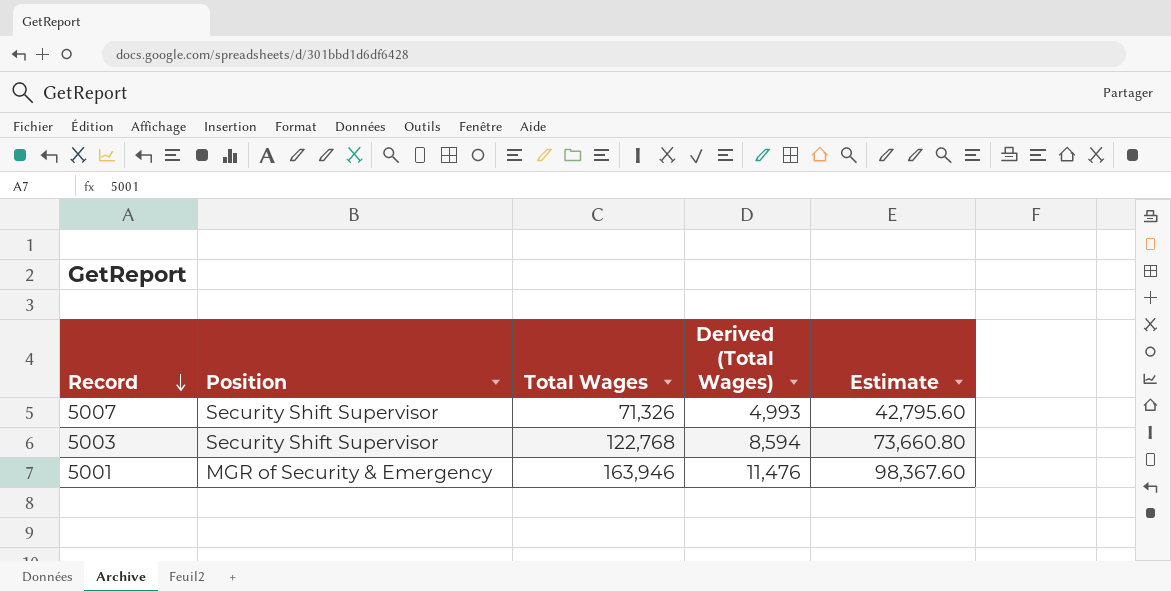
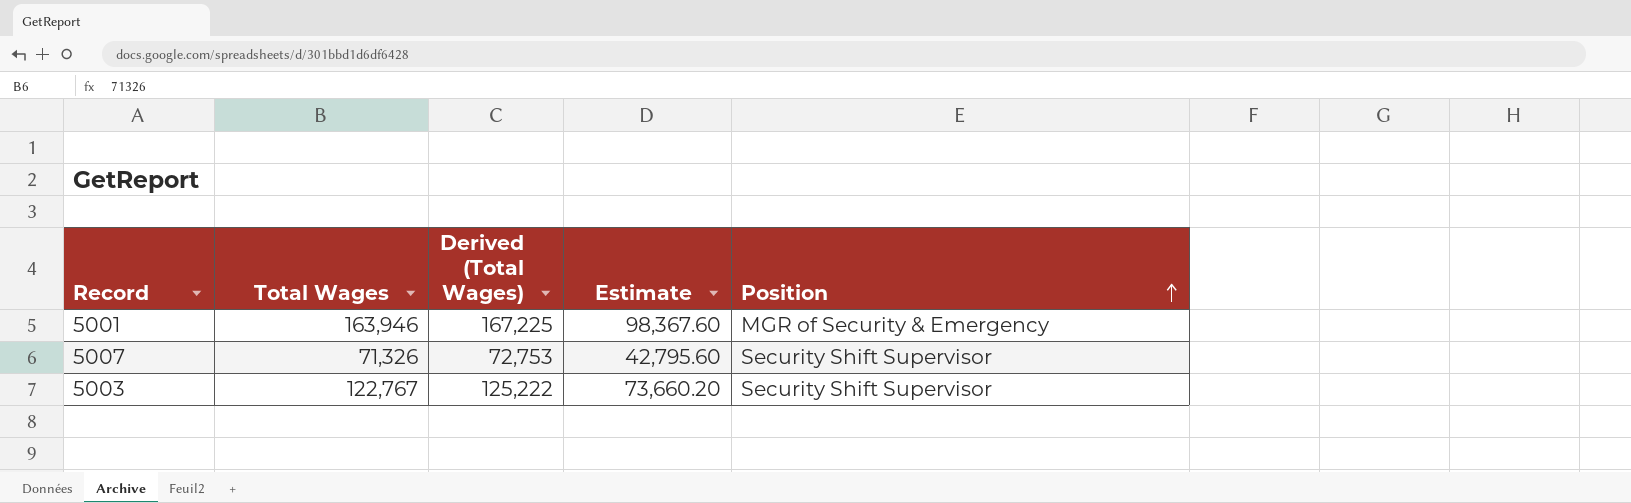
row order: Record descending -> Position ascending
column Derived (Total Wages) | formula: [Total Wages] * 0.07 -> [Total Wages] * 1.02
column Position | position: 2 -> 5
5003 | Total Wages: 122,768 -> 122,767
5003 | Estimate: 73,660.80 -> 73,660.20

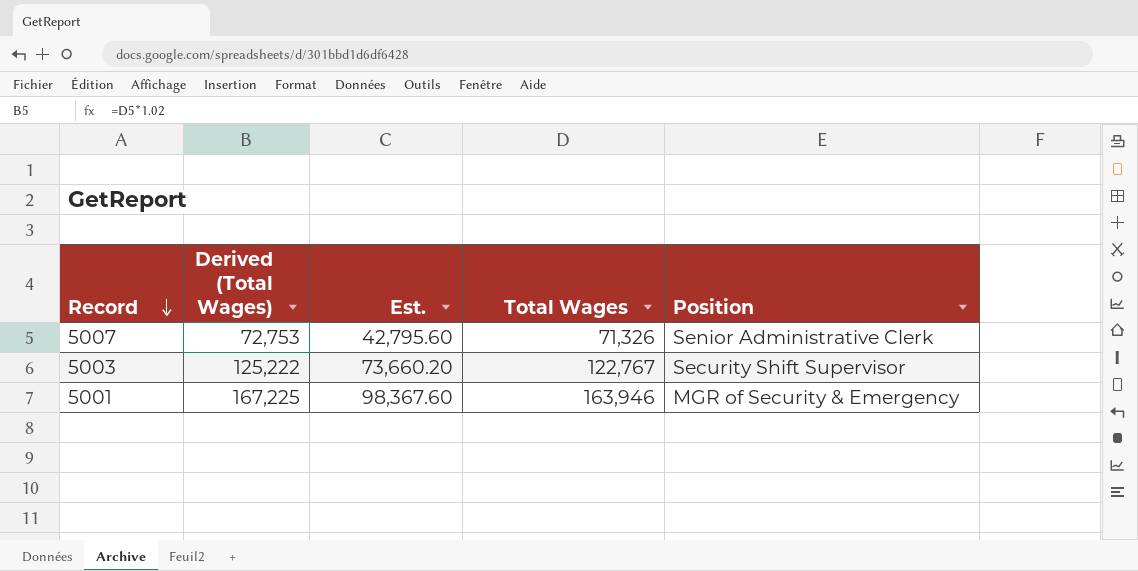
row order: Position ascending -> Record descending
column name: Estimate -> Est.
column Total Wages | position: 2 -> 4
5007 | Position: Security Shift Supervisor -> Senior Administrative Clerk

